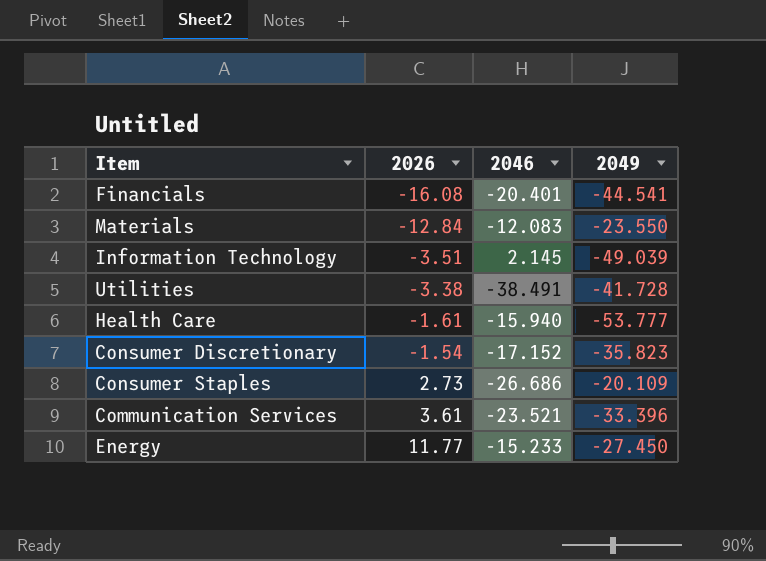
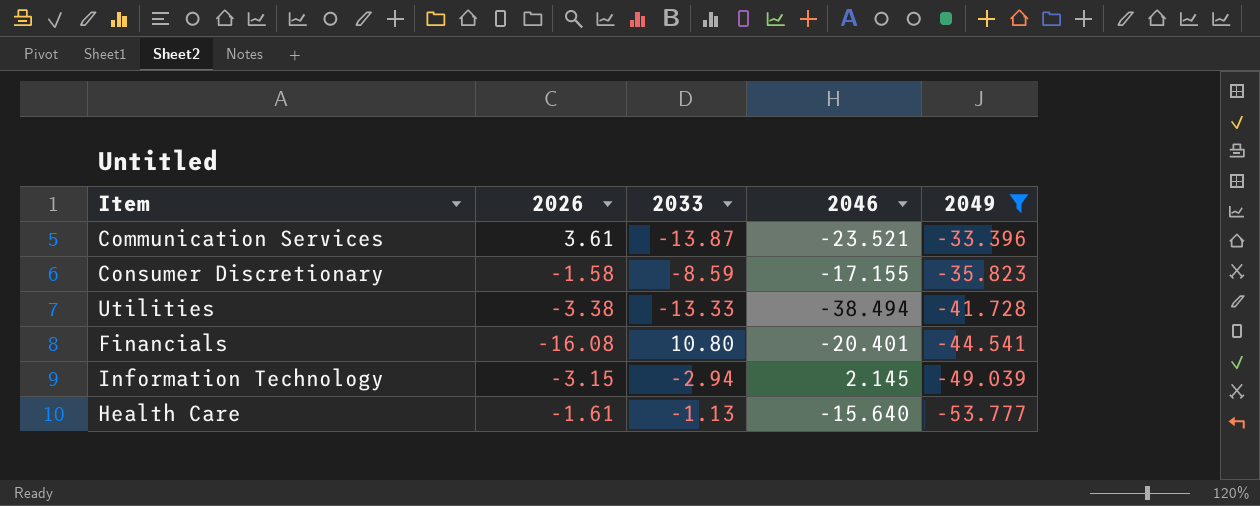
filter: none -> 2049 <= -33.396
row order: 2026 ascending -> 2049 descending
column 2033 | position: none -> 3
Consumer Discretionary | 2026: -1.54 -> -1.58
Consumer Discretionary | 2046: -17.152 -> -17.155
Utilities | 2046: -38.491 -> -38.494
Information Technology | 2026: -3.51 -> -3.15
Health Care | 2046: -15.940 -> -15.640

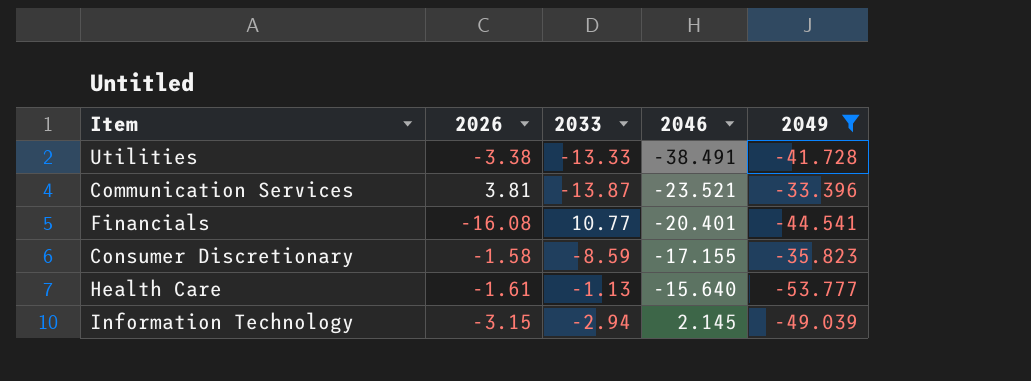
row order: 2049 descending -> 2046 ascending
Utilities | 2046: -38.494 -> -38.491
Communication Services | 2026: 3.61 -> 3.81
Financials | 2033: 10.80 -> 10.77

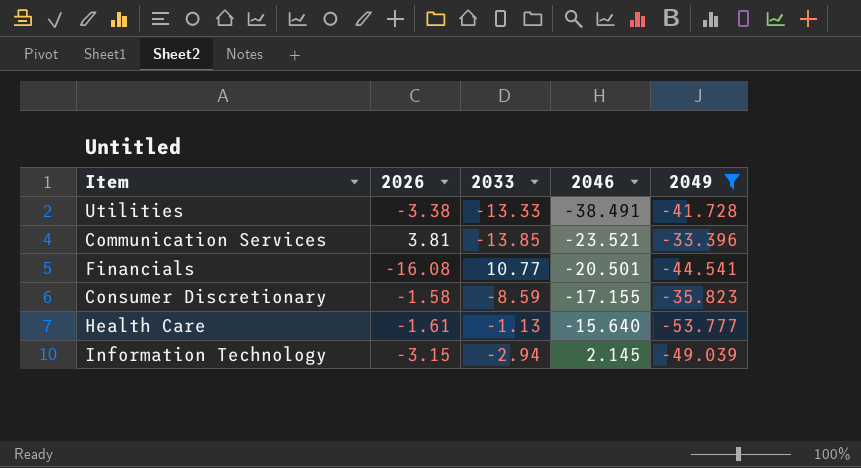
Communication Services | 2033: -13.87 -> -13.85
Financials | 2046: -20.401 -> -20.501

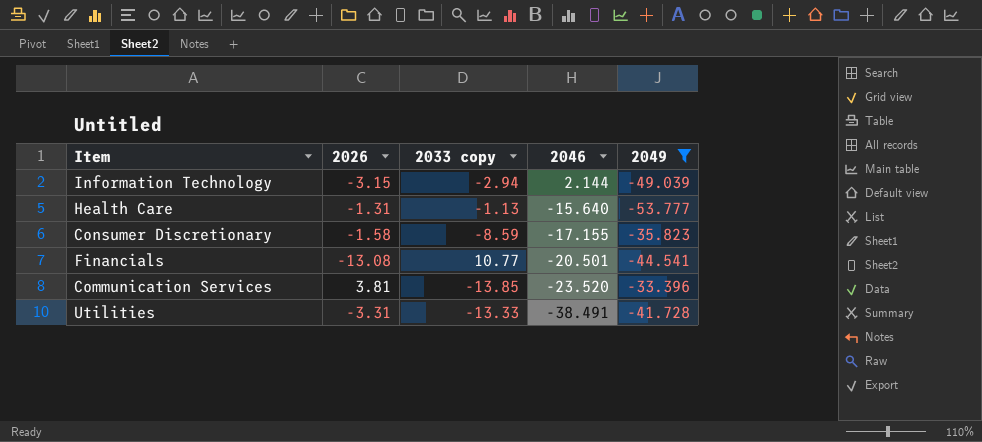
row order: 2046 ascending -> 2046 descending
column name: 2033 -> 2033 copy
Information Technology | 2046: 2.145 -> 2.144
Health Care | 2026: -1.61 -> -1.31
Financials | 2026: -16.08 -> -13.08
Communication Services | 2046: -23.521 -> -23.520
Utilities | 2026: -3.38 -> -3.31

